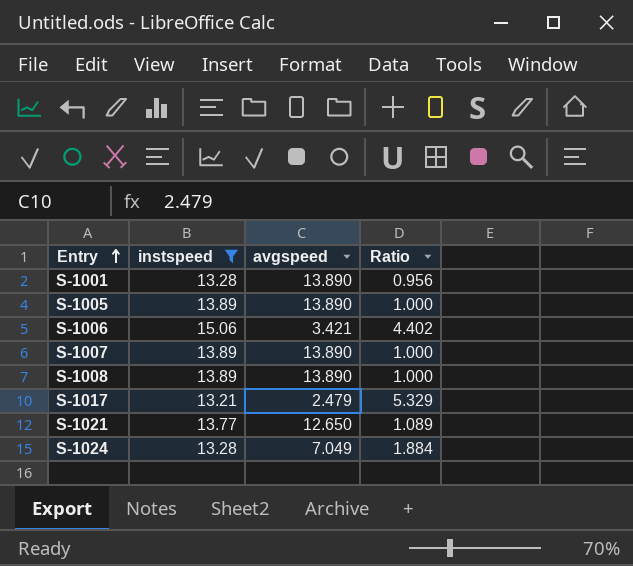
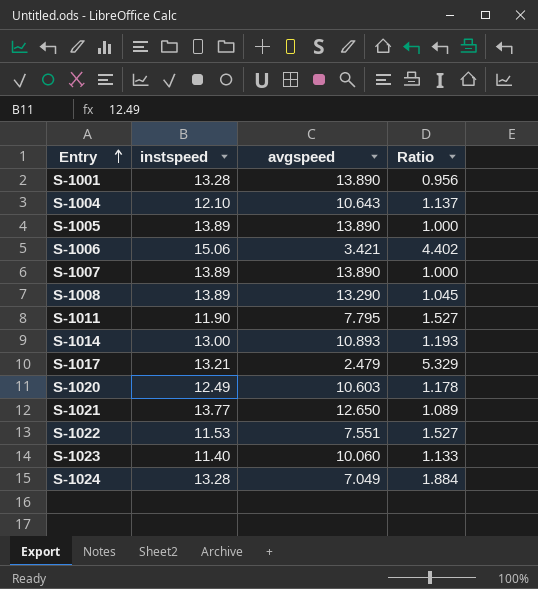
filter: instspeed >= 13.21 -> none
S-1008 | avgspeed: 13.890 -> 13.290
S-1008 | Ratio: 1.000 -> 1.045

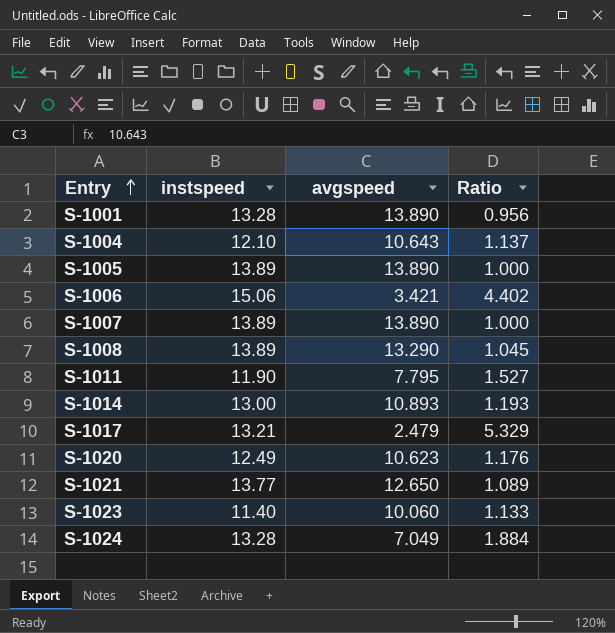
row S-1022: 11.53 | 7.551 | 1.527 -> none
S-1020 | avgspeed: 10.603 -> 10.623
S-1020 | Ratio: 1.178 -> 1.176

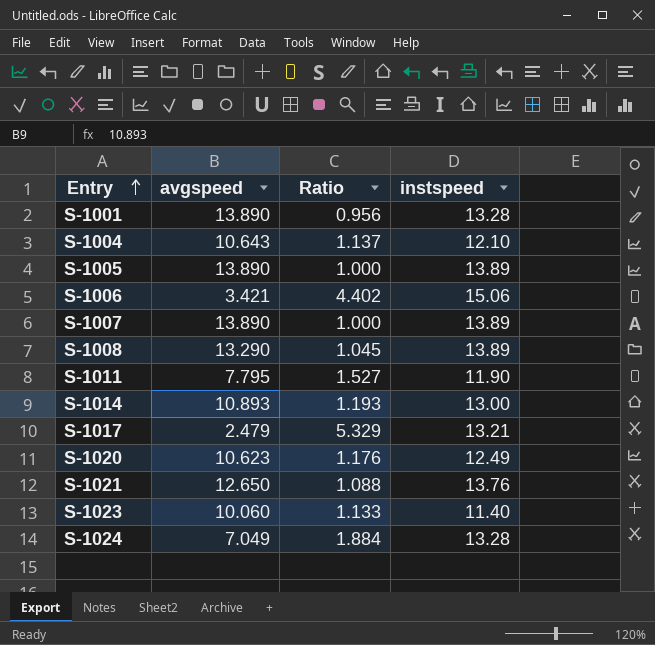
column instspeed | position: 2 -> 4
S-1021 | Ratio: 1.089 -> 1.088
S-1021 | instspeed: 13.77 -> 13.76

